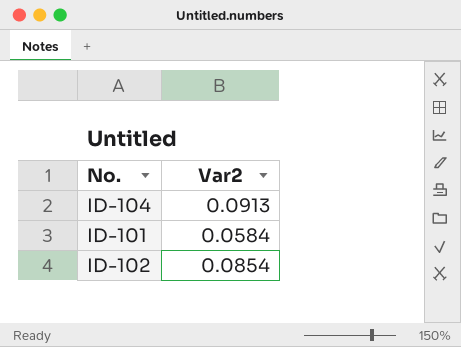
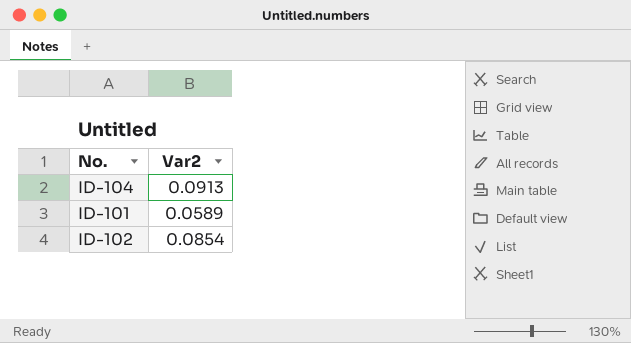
ID-101 | Var2: 0.0584 -> 0.0589

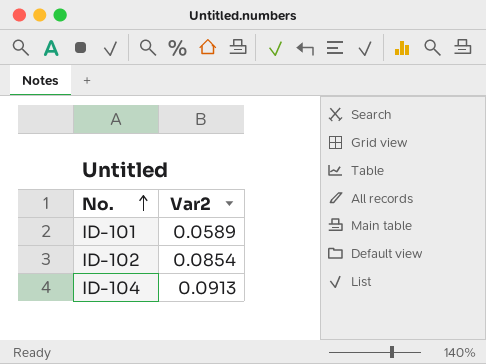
row order: none -> No. ascending

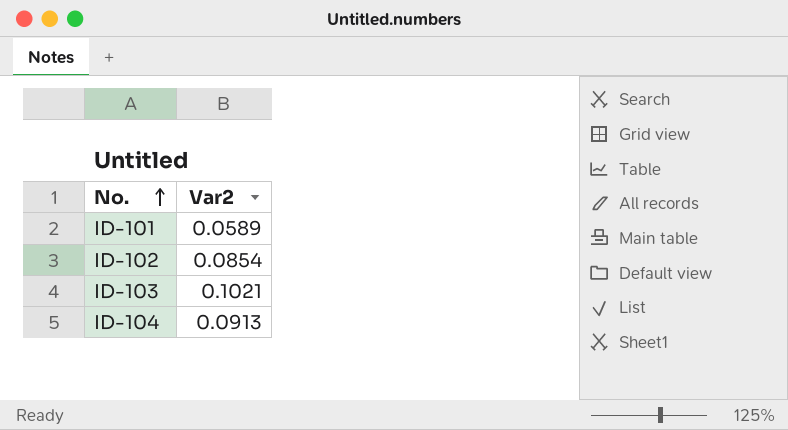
row ID-103: none -> 0.1021

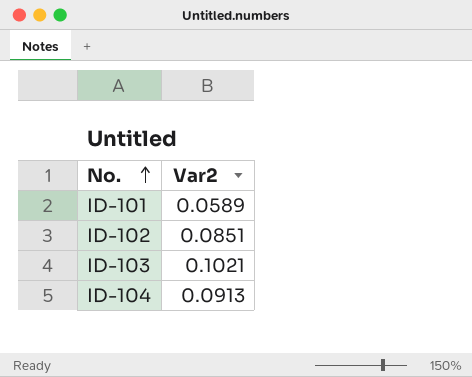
ID-102 | Var2: 0.0854 -> 0.0851

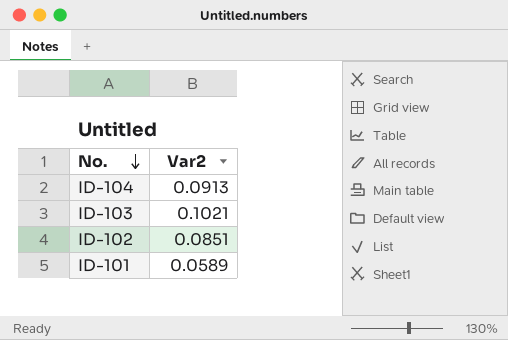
row order: No. ascending -> No. descending

